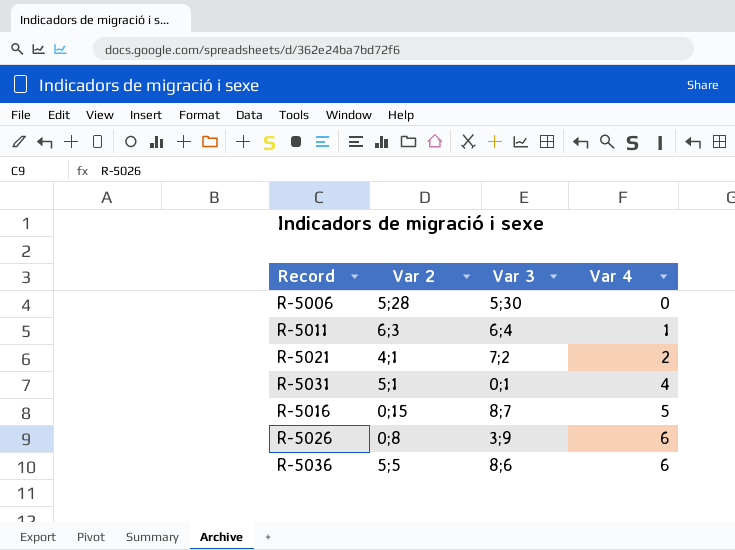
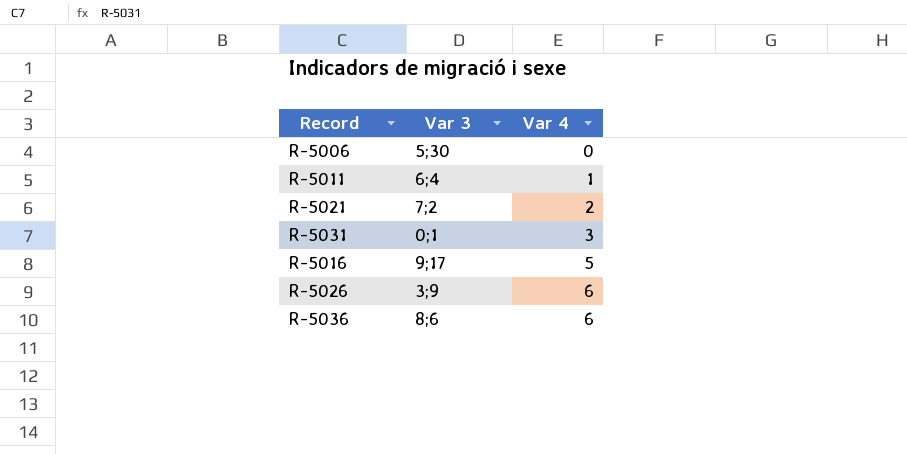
column Var 2 | position: 2 -> none
R-5031 | Var 4: 4 -> 3
R-5016 | Var 3: 8;7 -> 9;17

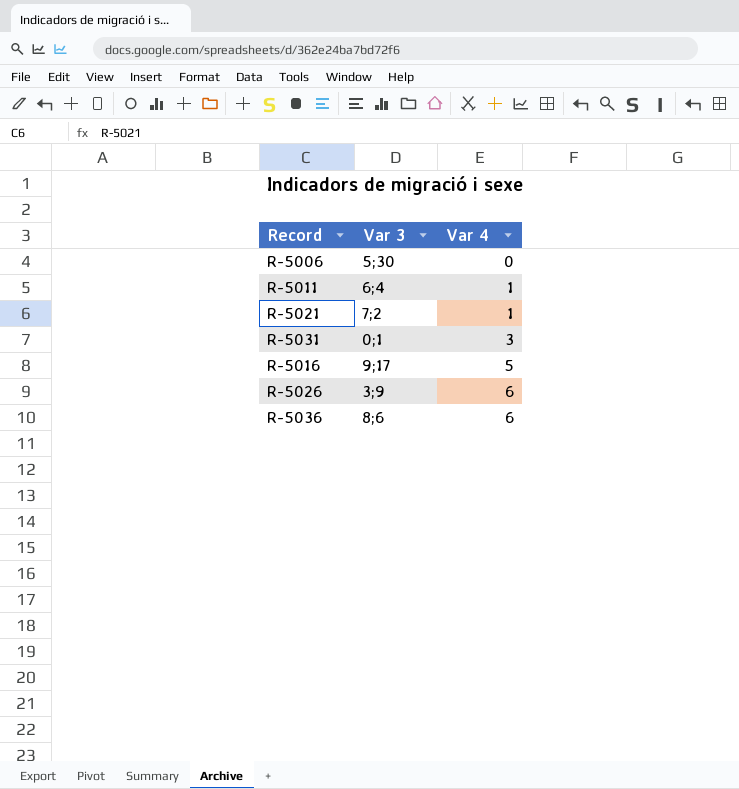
R-5021 | Var 4: 2 -> 1

